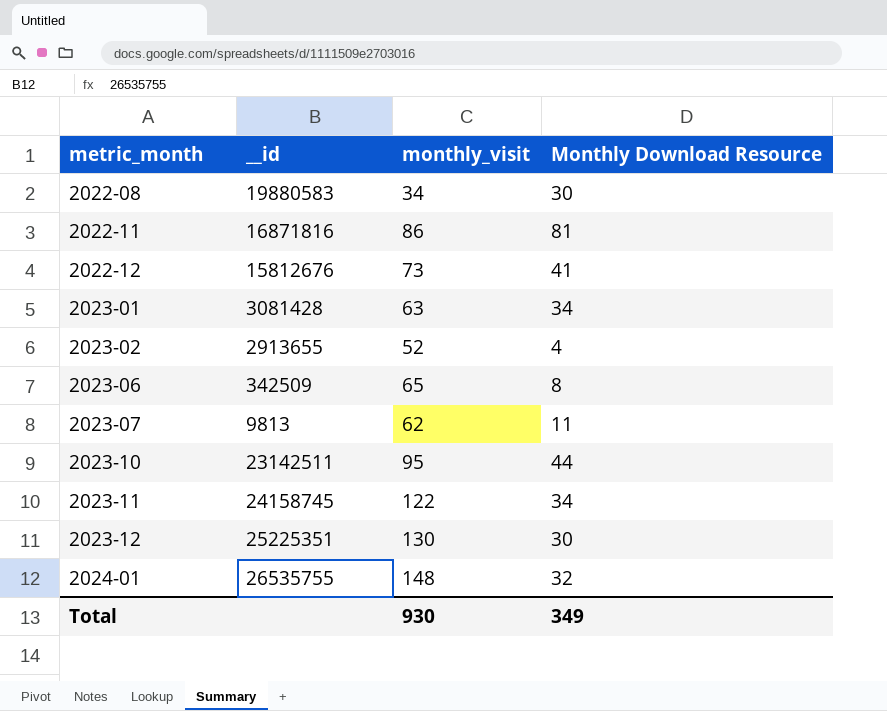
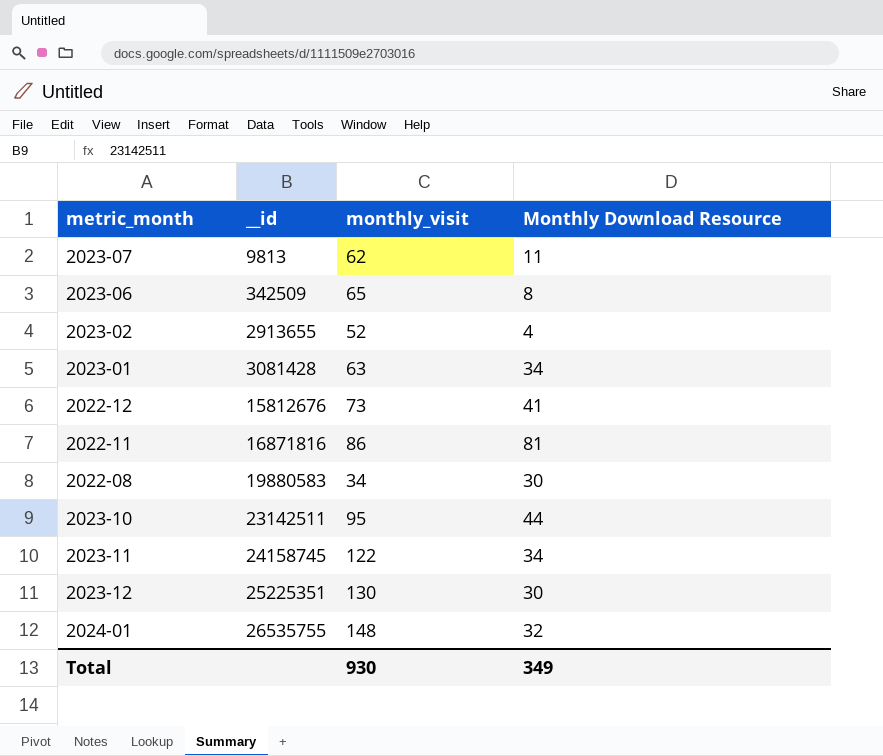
row order: metric_month ascending -> __id ascending

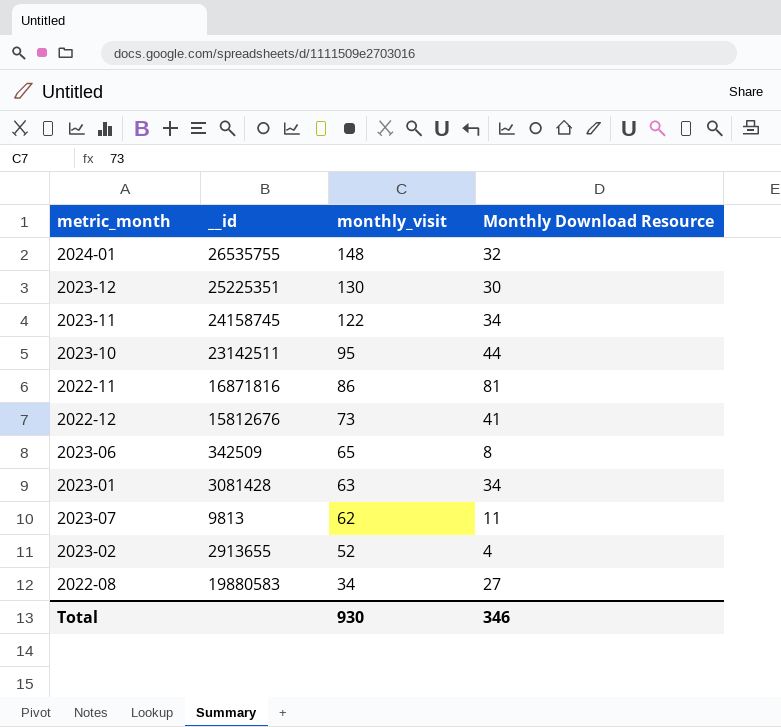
row order: __id ascending -> monthly_visit descending
2022-08 | Monthly Download Resource: 30 -> 27
Total | Monthly Download Resource: 349 -> 346

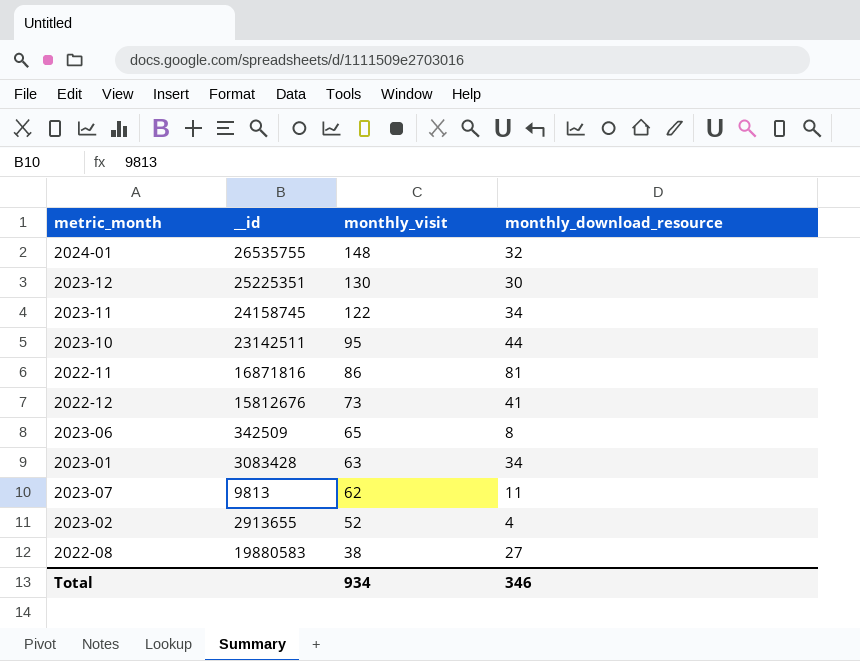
column name: Monthly Download Resource -> monthly_download_resource
2023-01 | __id: 3081428 -> 3083428
2022-08 | monthly_visit: 34 -> 38
Total | monthly_visit: 930 -> 934

